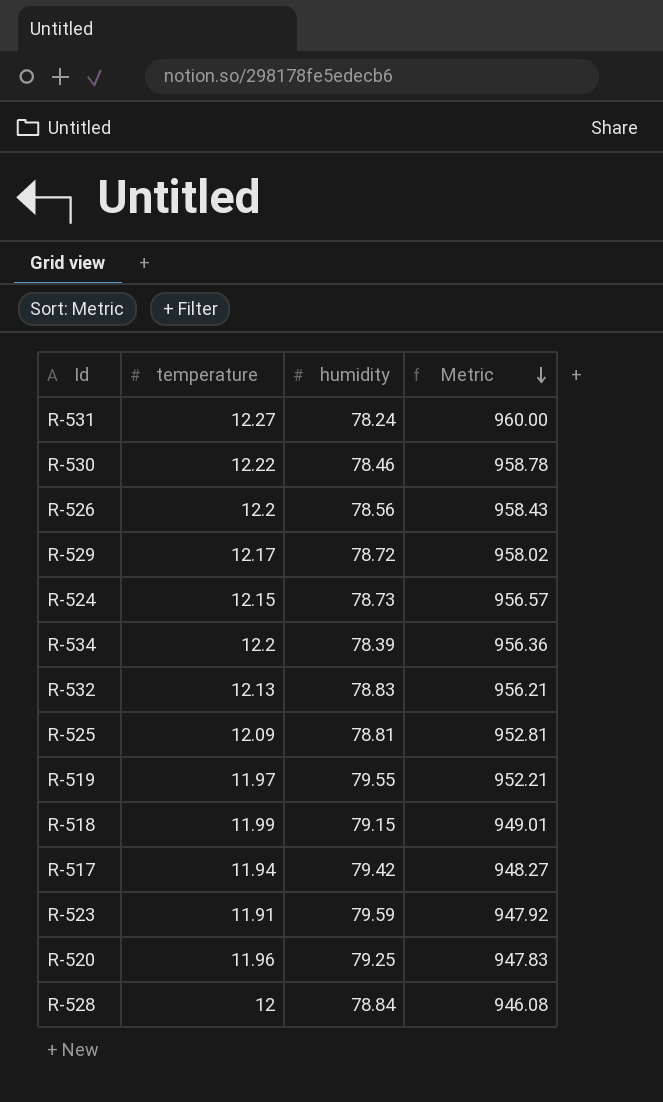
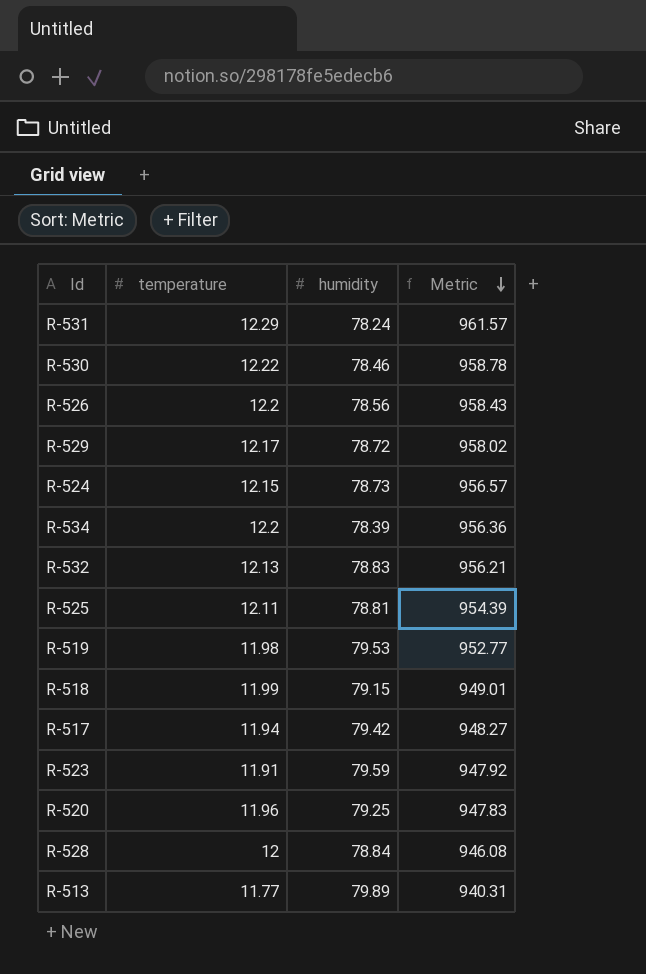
R-531 | temperature: 12.27 -> 12.29
R-531 | Metric: 960.00 -> 961.57
R-525 | temperature: 12.09 -> 12.11
R-525 | Metric: 952.81 -> 954.39
R-519 | temperature: 11.97 -> 11.98
R-519 | humidity: 79.55 -> 79.53
R-519 | Metric: 952.21 -> 952.77
row R-513: none -> 11.77 | 79.89 | 940.31

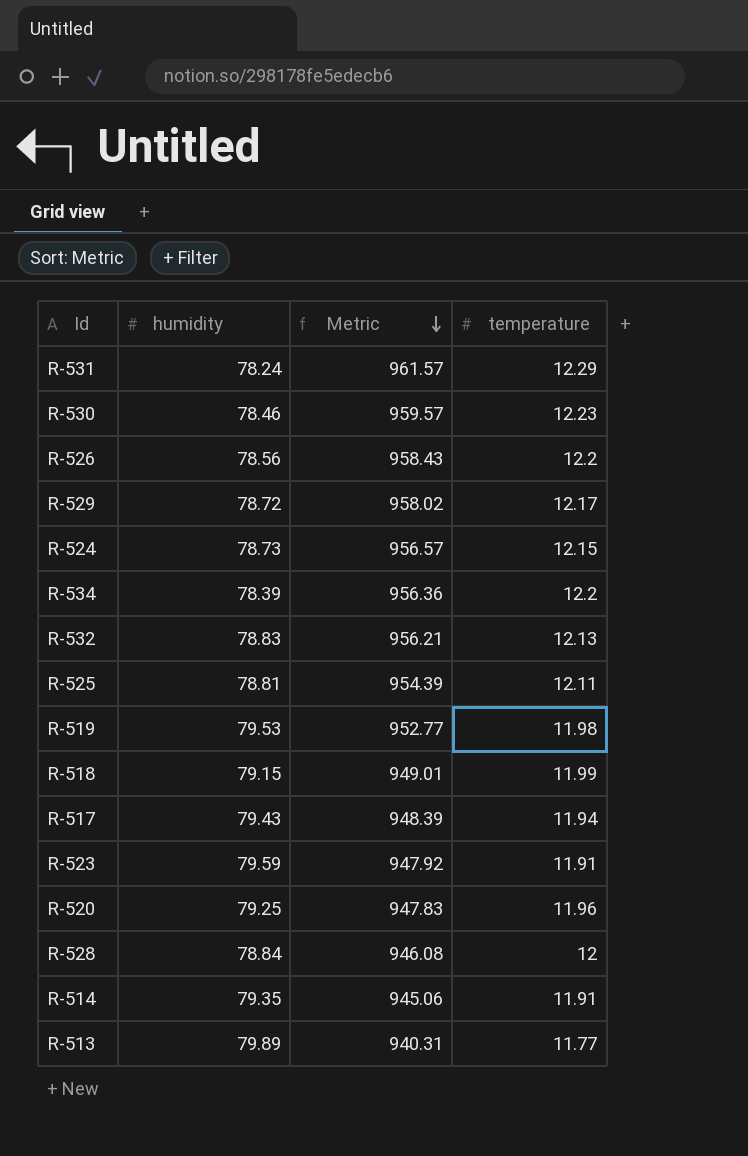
column temperature | position: 2 -> 4
R-530 | Metric: 958.78 -> 959.57
R-530 | temperature: 12.22 -> 12.23
R-517 | humidity: 79.42 -> 79.43
R-517 | Metric: 948.27 -> 948.39
row R-514: none -> 79.35 | 945.06 | 11.91

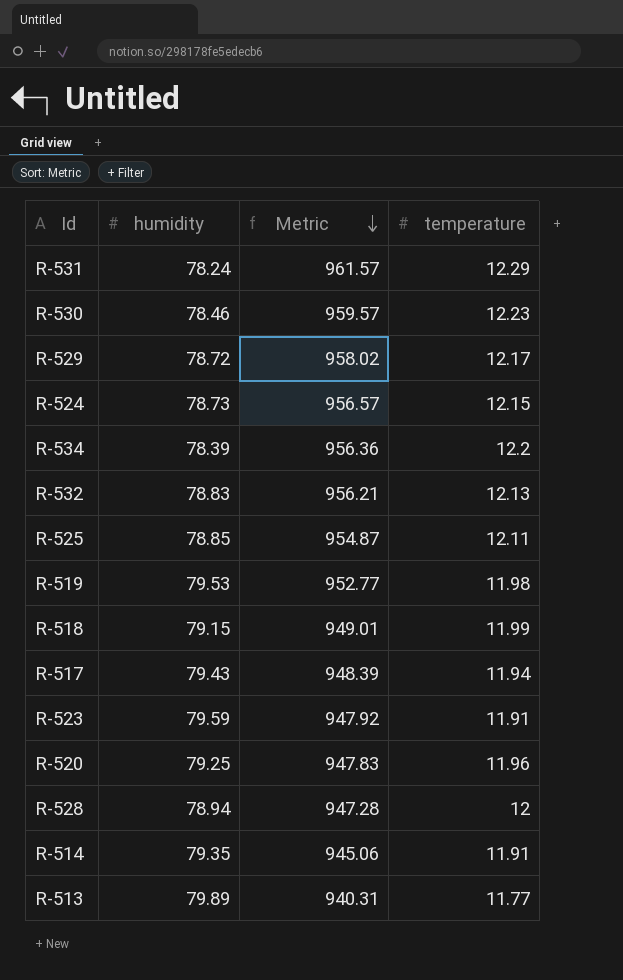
row R-526: 78.56 | 958.43 | 12.2 -> none
R-525 | humidity: 78.81 -> 78.85
R-525 | Metric: 954.39 -> 954.87
R-528 | humidity: 78.84 -> 78.94
R-528 | Metric: 946.08 -> 947.28

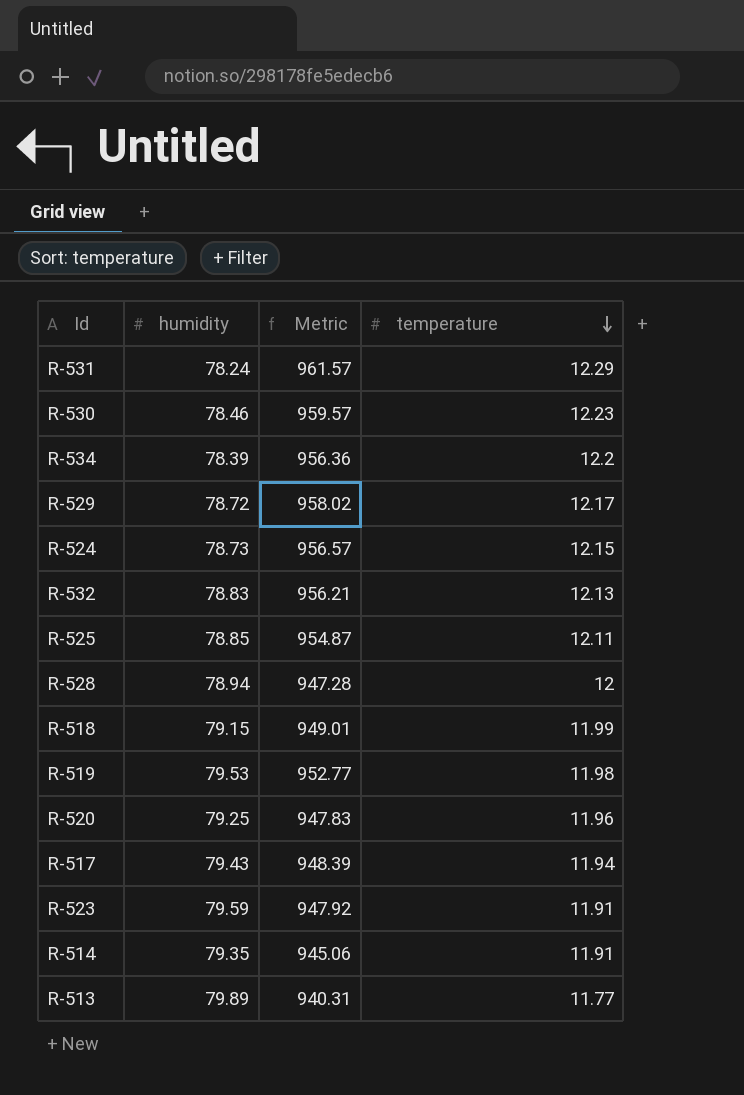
row order: Metric descending -> temperature descending

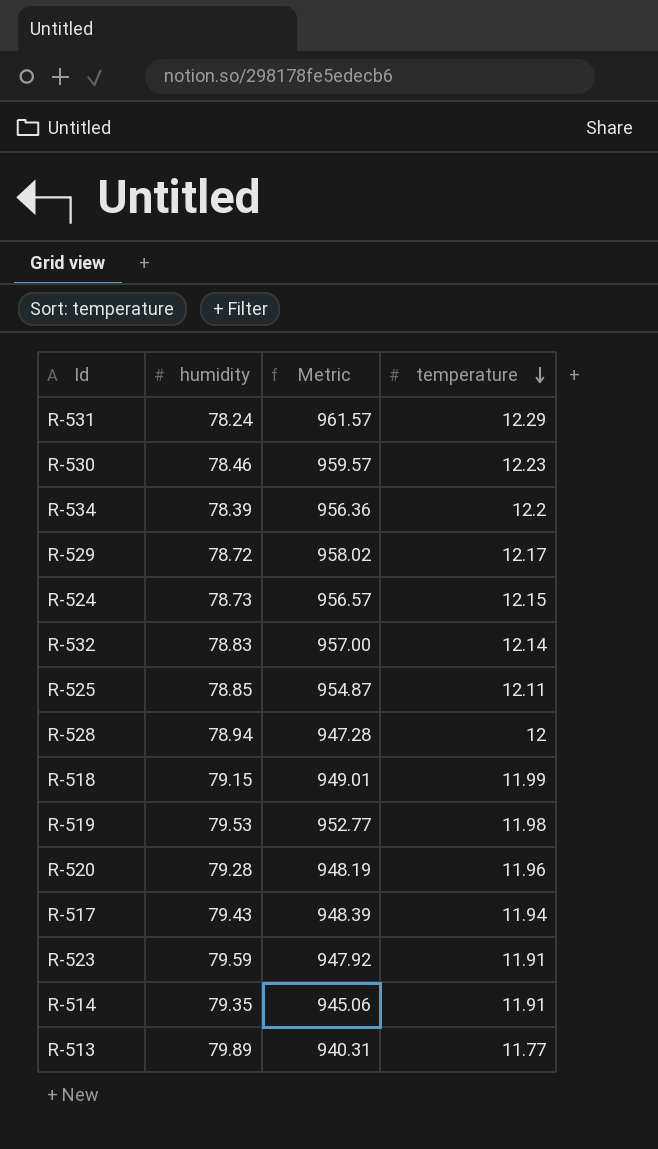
R-532 | Metric: 956.21 -> 957.00
R-532 | temperature: 12.13 -> 12.14
R-520 | humidity: 79.25 -> 79.28
R-520 | Metric: 947.83 -> 948.19

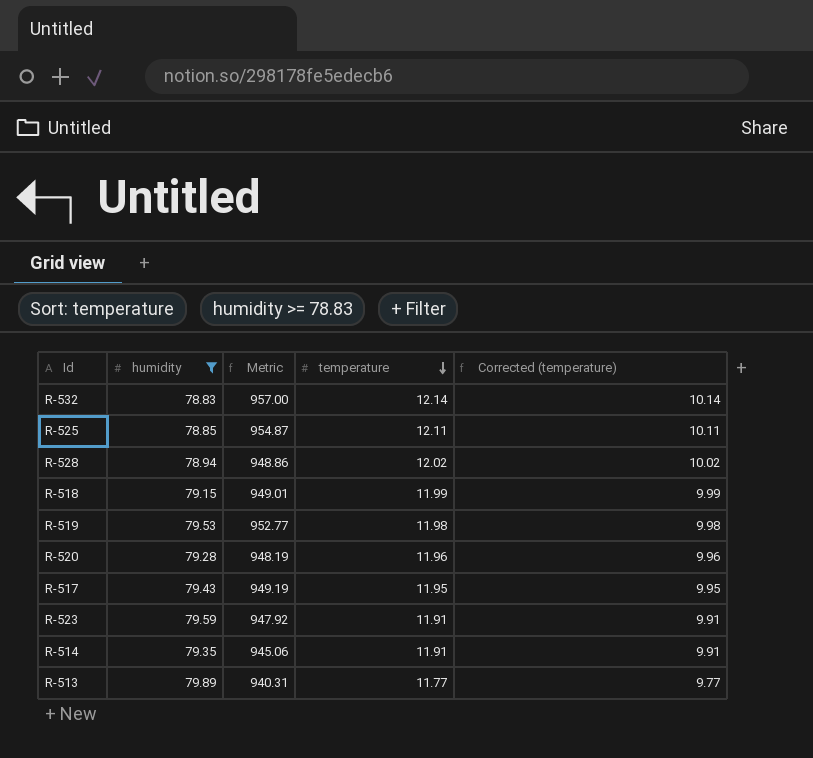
filter: none -> humidity >= 78.83
column Corrected (temperature) | formula: none -> [temperature] - 2
R-528 | Metric: 947.28 -> 948.86
R-528 | temperature: 12 -> 12.02
R-517 | Metric: 948.39 -> 949.19
R-517 | temperature: 11.94 -> 11.95

